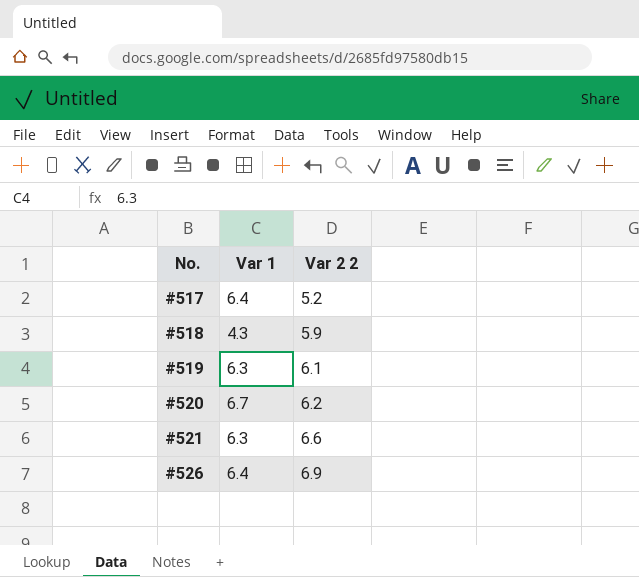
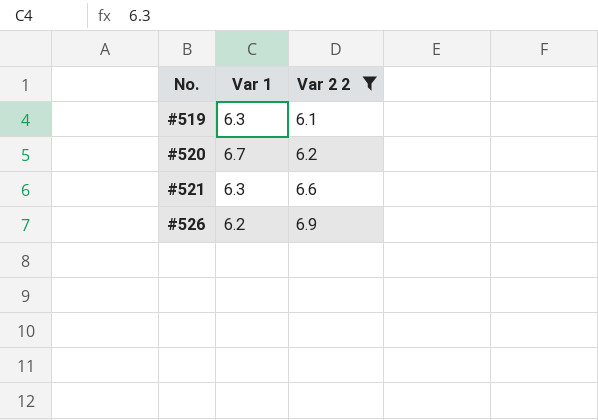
filter: none -> Var 2 2 >= 6.1
#526 | Var 1: 6.4 -> 6.2

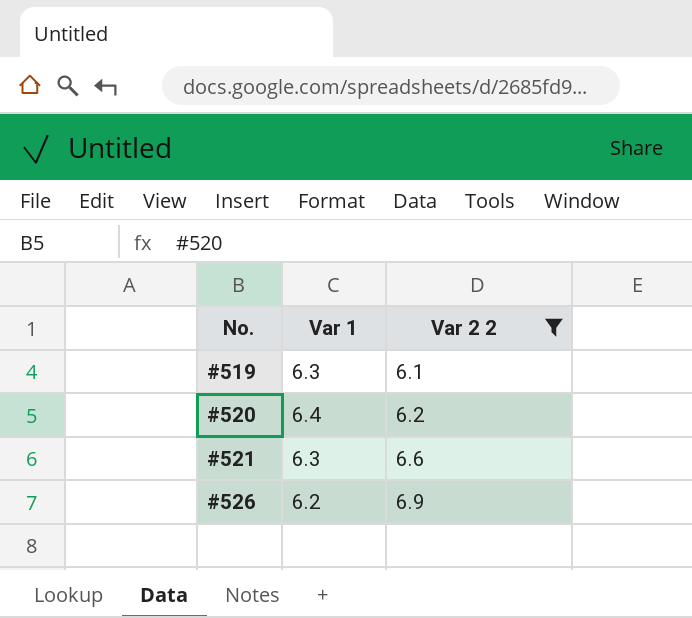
#520 | Var 1: 6.7 -> 6.4

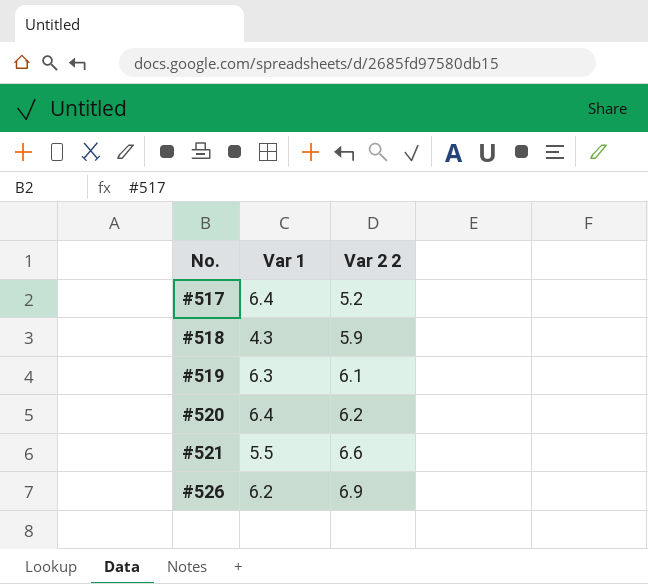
filter: Var 2 2 >= 6.1 -> none
#521 | Var 1: 6.3 -> 5.5

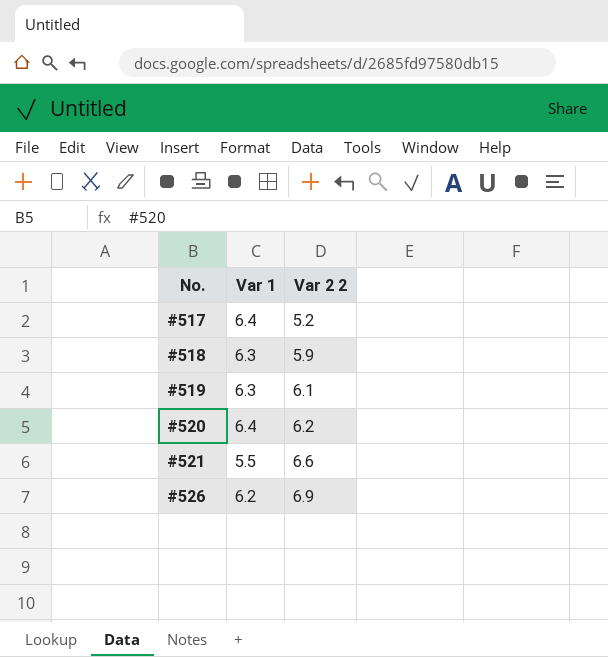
#518 | Var 1: 4.3 -> 6.3

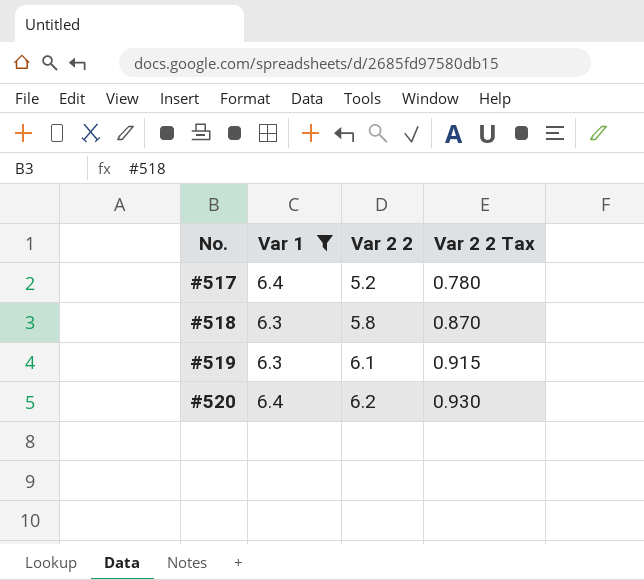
filter: none -> Var 1 >= 6.3
column Var 2 2 Tax | formula: none -> [Var 2 2] * 0.15
#518 | Var 2 2: 5.9 -> 5.8

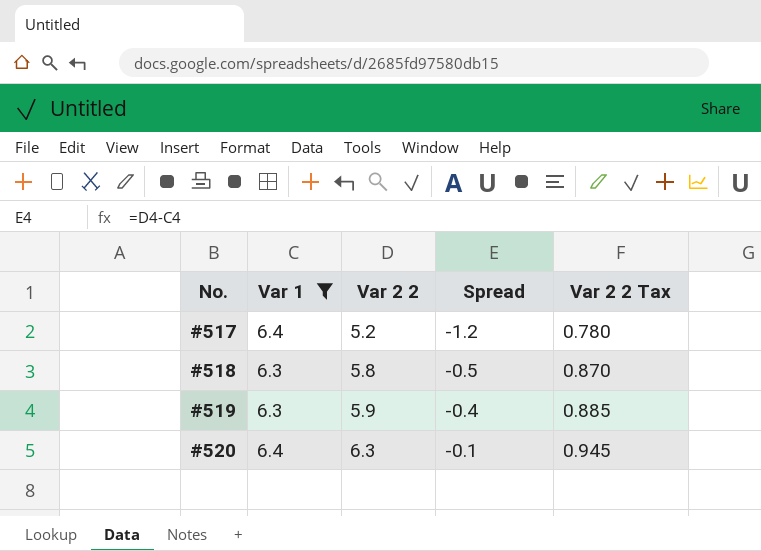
column Spread | formula: none -> [Var 2 2] - [Var 1]
#519 | Var 2 2: 6.1 -> 5.9
#519 | Var 2 2 Tax: 0.915 -> 0.885
#520 | Var 2 2: 6.2 -> 6.3
#520 | Var 2 2 Tax: 0.930 -> 0.945

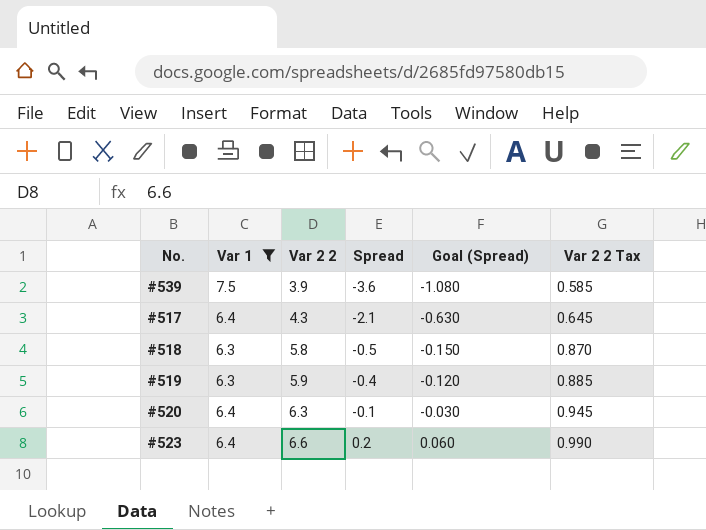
column Goal (Spread) | formula: none -> [Spread] * 0.3
row #539: none -> 7.5 | 3.9 | -3.6 | -1.080 | 0.585
#517 | Var 2 2: 5.2 -> 4.3
#517 | Spread: -1.2 -> -2.1
#517 | Var 2 2 Tax: 0.780 -> 0.645
row #523: none -> 6.4 | 6.6 | 0.2 | 0.060 | 0.990

